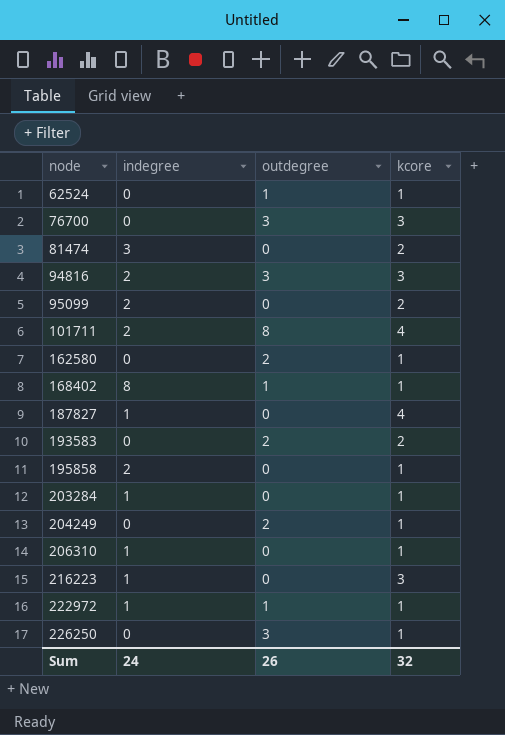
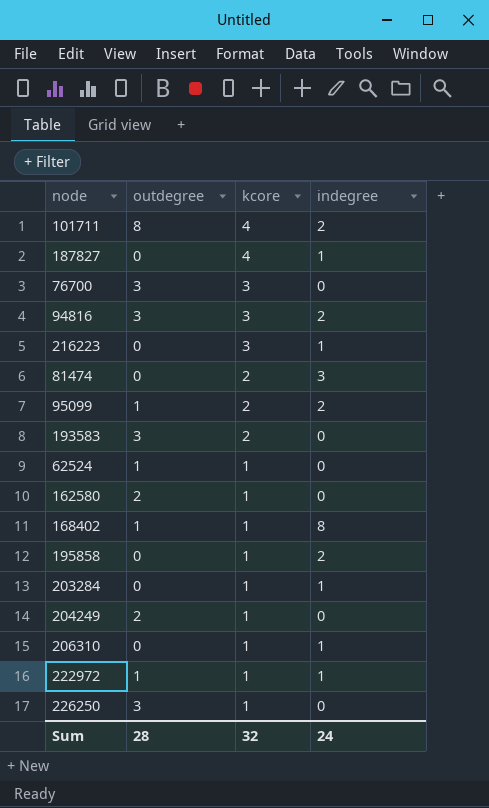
row order: node ascending -> kcore descending
column indegree | position: 2 -> 4
95099 | outdegree: 0 -> 1
193583 | outdegree: 2 -> 3
Sum | outdegree: 26 -> 28

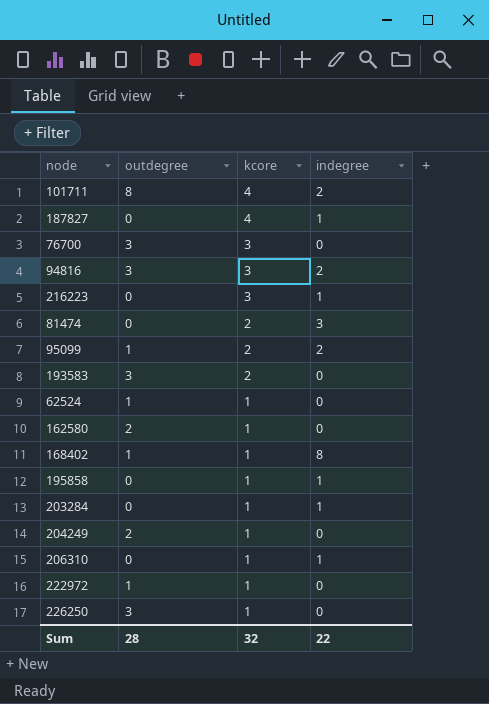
195858 | indegree: 2 -> 1
222972 | indegree: 1 -> 0
Sum | indegree: 24 -> 22

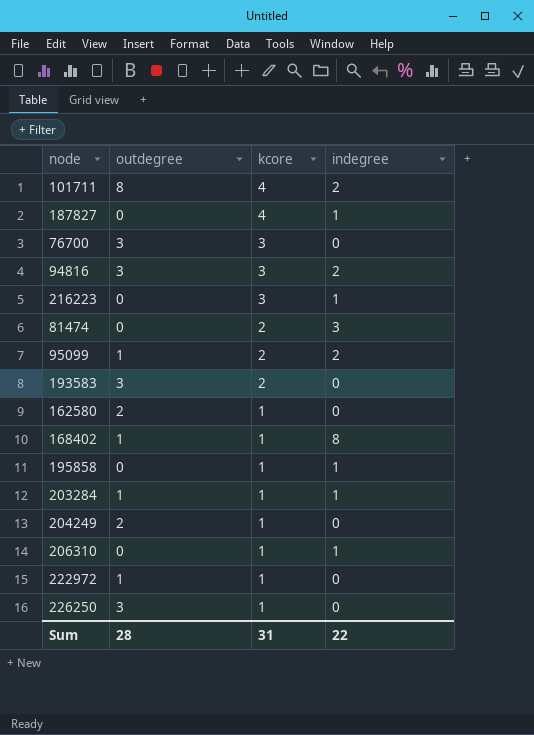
row 62524: 1 | 1 | 0 -> none
203284 | outdegree: 0 -> 1
Sum | kcore: 32 -> 31

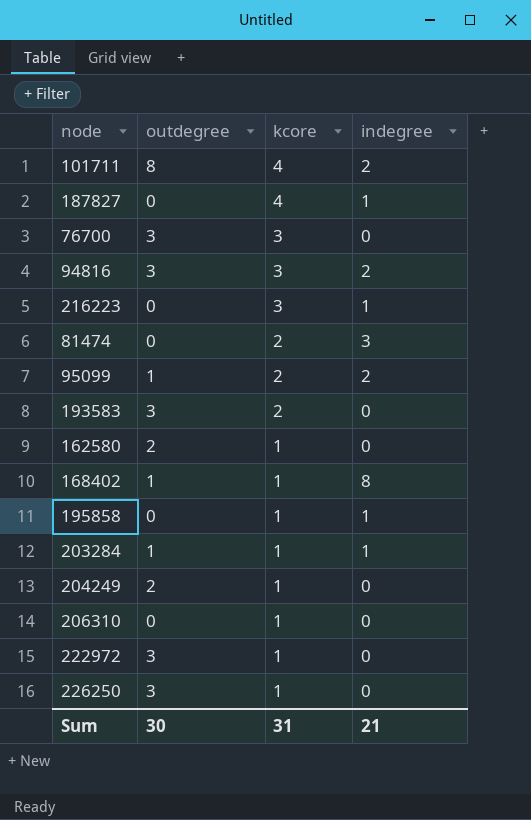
206310 | indegree: 1 -> 0
222972 | outdegree: 1 -> 3
Sum | outdegree: 28 -> 30
Sum | indegree: 22 -> 21

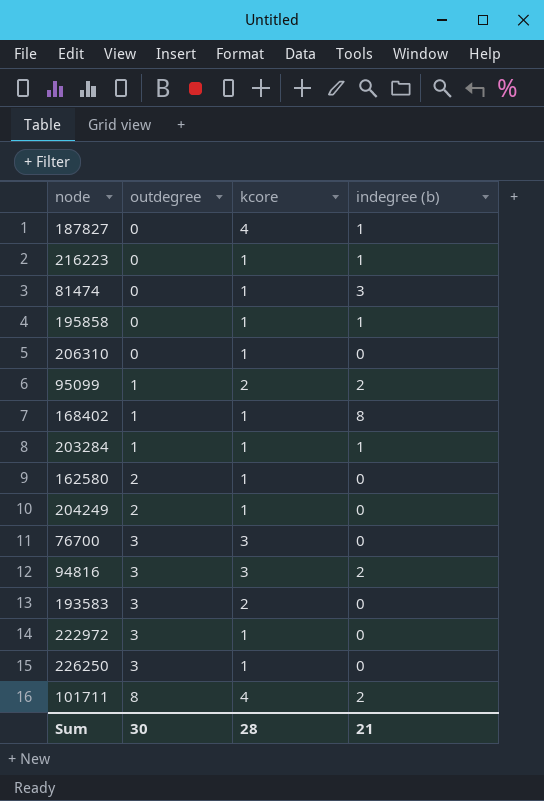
row order: kcore descending -> outdegree ascending
column name: indegree -> indegree (b)
216223 | kcore: 3 -> 1
81474 | kcore: 2 -> 1
Sum | kcore: 31 -> 28

